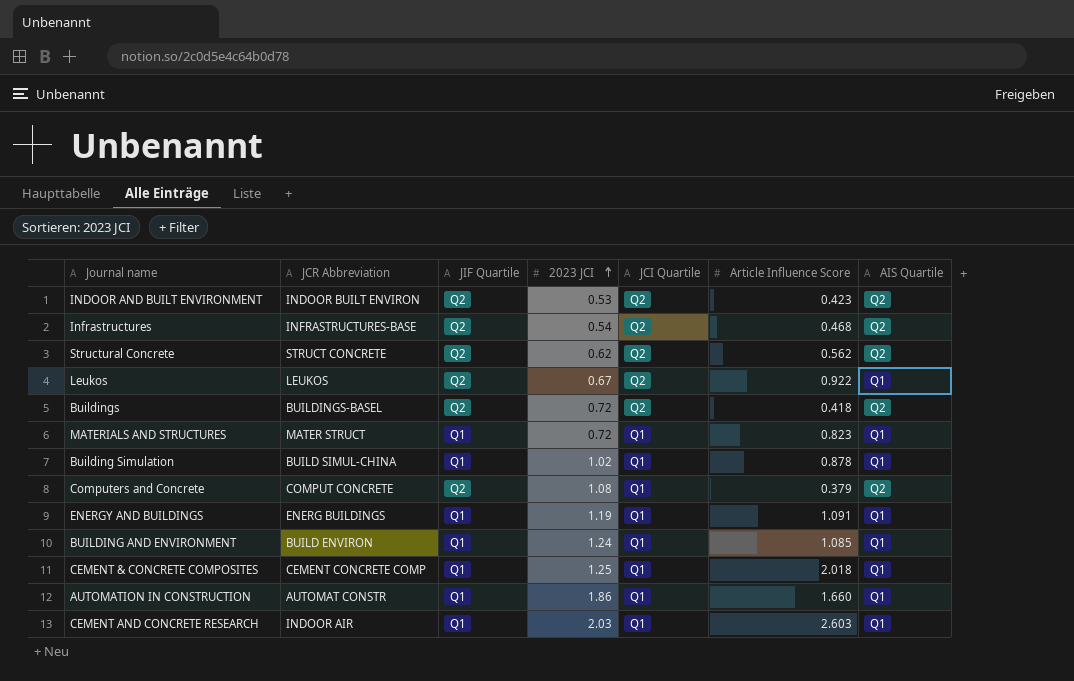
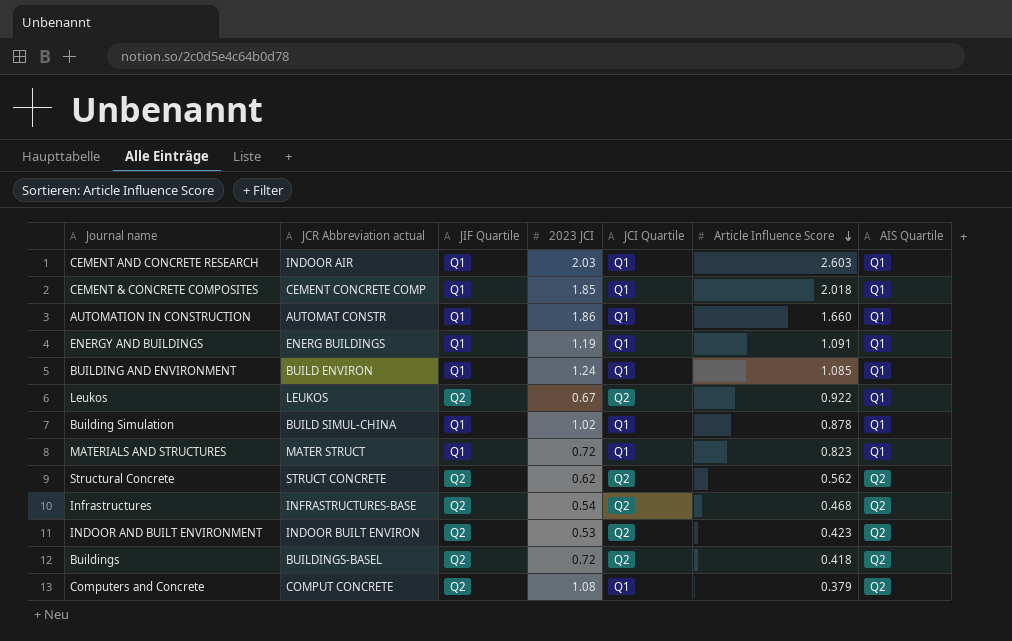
row order: 2023 JCI ascending -> Article Influence Score descending
column name: JCR Abbreviation -> JCR Abbreviation actual
CEMENT & CONCRETE COMPOSITES | 2023 JCI: 1.25 -> 1.85

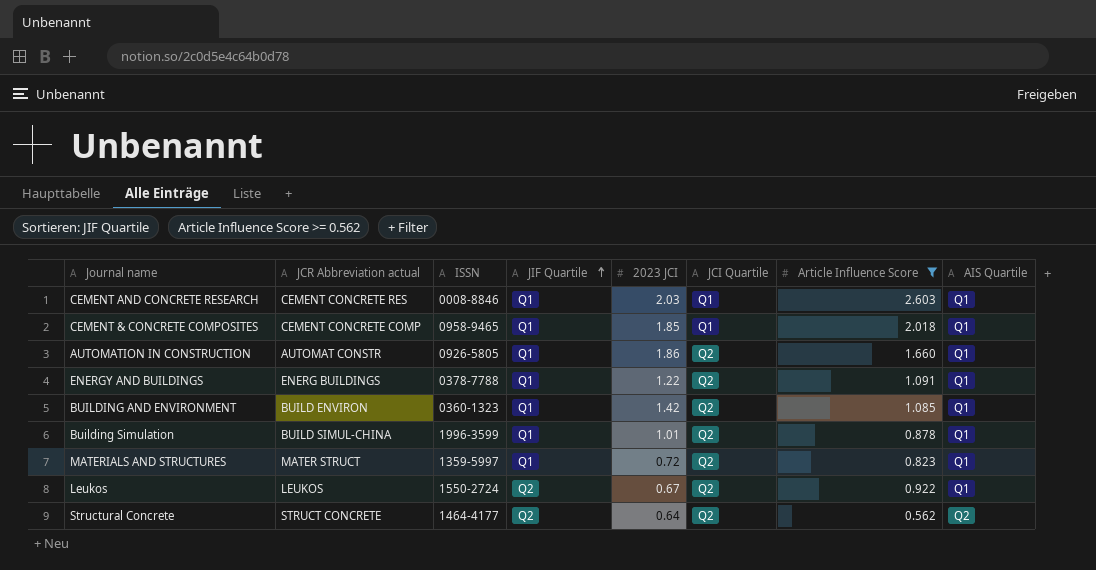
filter: none -> Article Influence Score >= 0.562
row order: Article Influence Score descending -> JIF Quartile ascending
column ISSN | position: none -> 3
CEMENT AND CONCRETE RESEARCH | JCR Abbreviation actual: INDOOR AIR -> CEMENT CONCRETE RES
AUTOMATION IN CONSTRUCTION | JCI Quartile: Q1 -> Q2
ENERGY AND BUILDINGS | 2023 JCI: 1.19 -> 1.22
ENERGY AND BUILDINGS | JCI Quartile: Q1 -> Q2
BUILDING AND ENVIRONMENT | 2023 JCI: 1.24 -> 1.42
BUILDING AND ENVIRONMENT | JCI Quartile: Q1 -> Q2
Building Simulation | 2023 JCI: 1.02 -> 1.01
Building Simulation | JCI Quartile: Q1 -> Q2
MATERIALS AND STRUCTURES | JCI Quartile: Q1 -> Q2
Structural Concrete | 2023 JCI: 0.62 -> 0.64

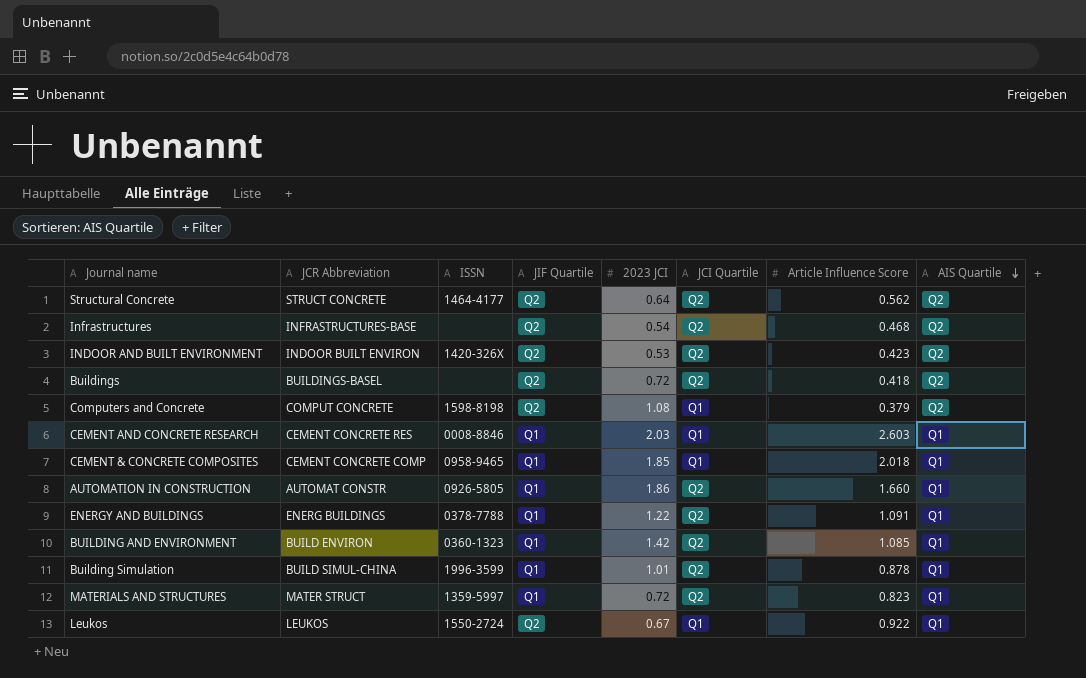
filter: Article Influence Score >= 0.562 -> none
row order: JIF Quartile ascending -> AIS Quartile descending
column name: JCR Abbreviation actual -> JCR Abbreviation
Leukos | JCI Quartile: Q2 -> Q1

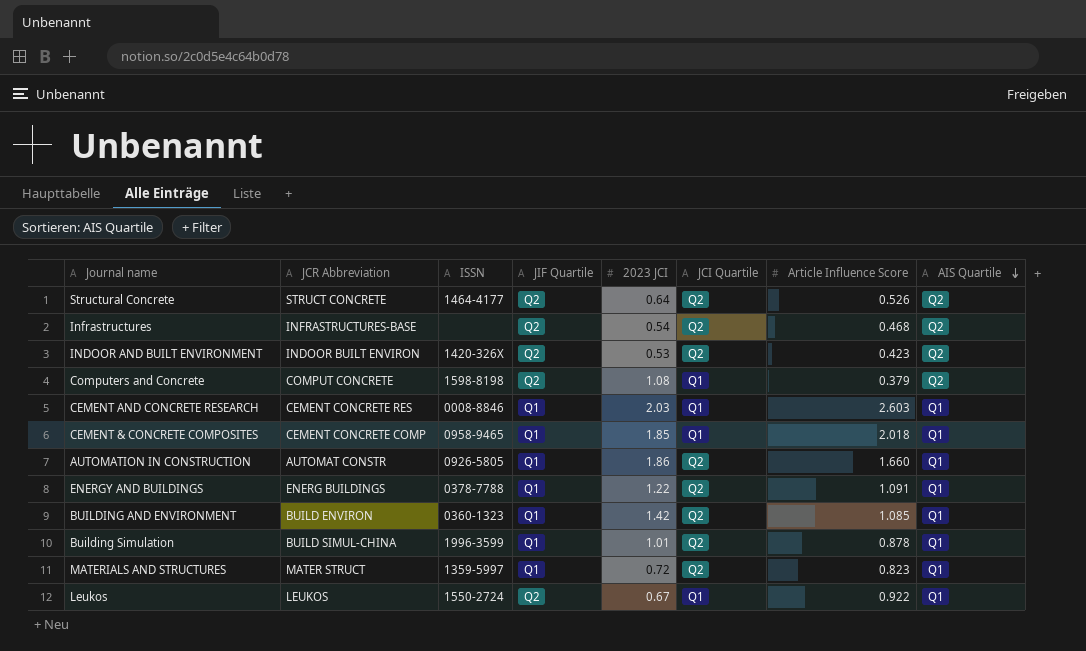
row Buildings: BUILDINGS-BASEL | none | Q2 | 0.72 | Q2 | 0.418 | Q2 -> none
Structural Concrete | Article Influence Score: 0.562 -> 0.526

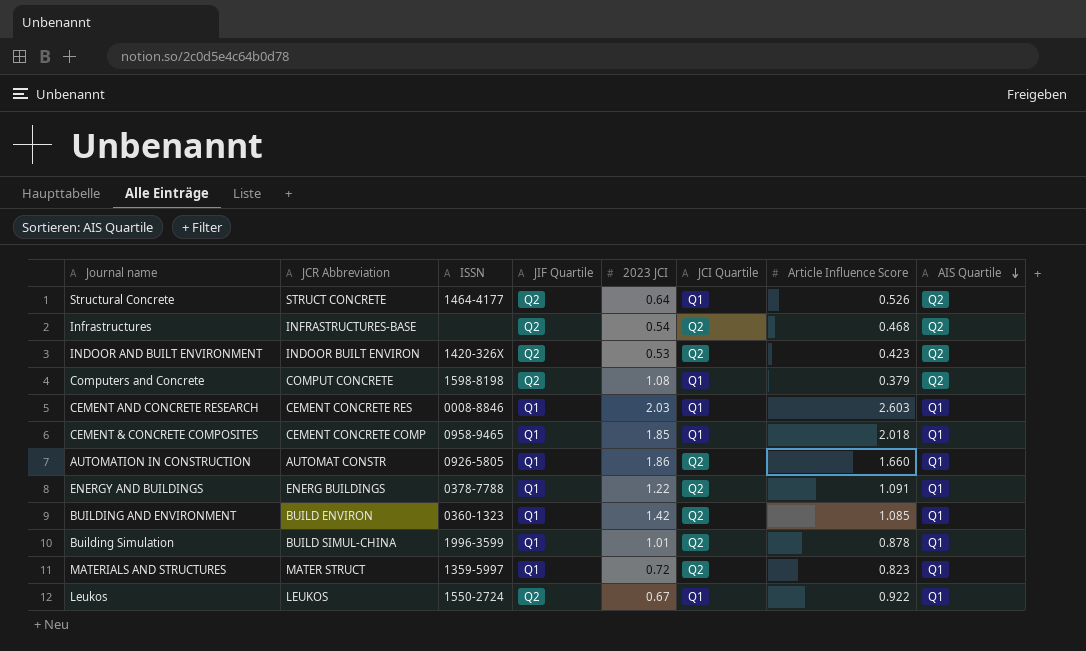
Structural Concrete | JCI Quartile: Q2 -> Q1

